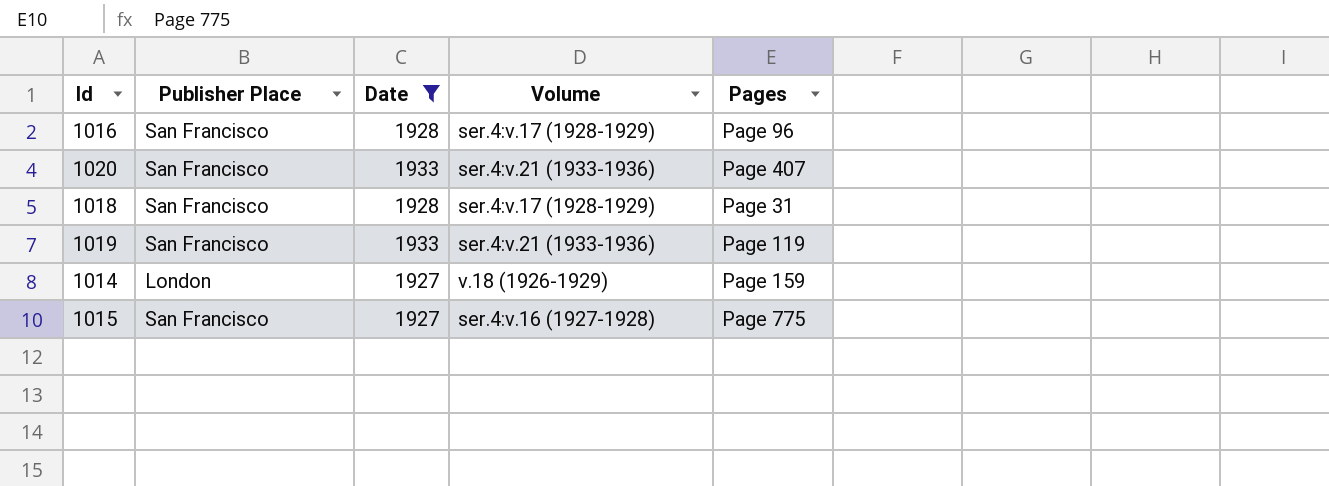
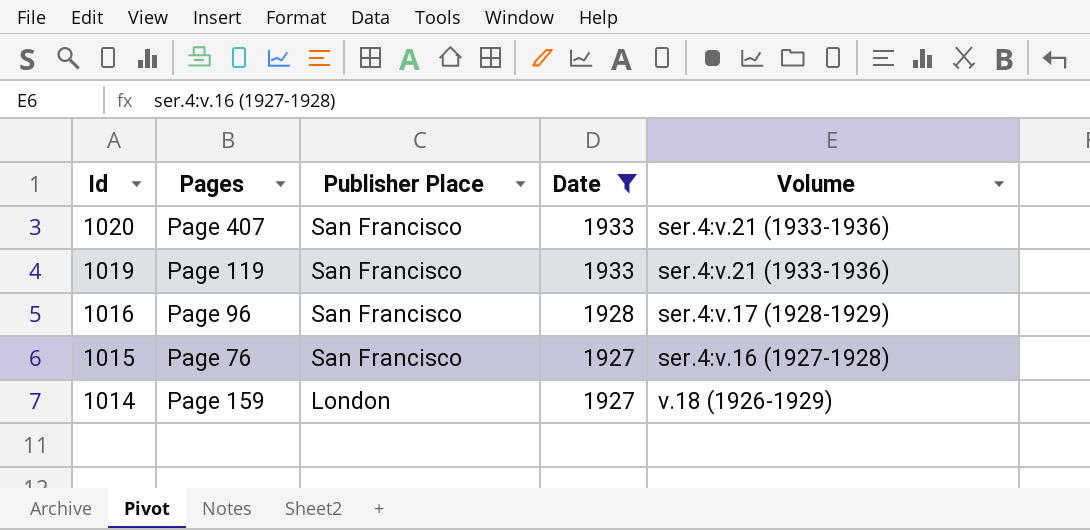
row order: none -> Id descending
column Pages | position: 5 -> 2
row 1018: San Francisco | 1928 | ser.4:v.17 (1928-1929) | Page 31 -> none
1015 | Pages: Page 775 -> Page 76

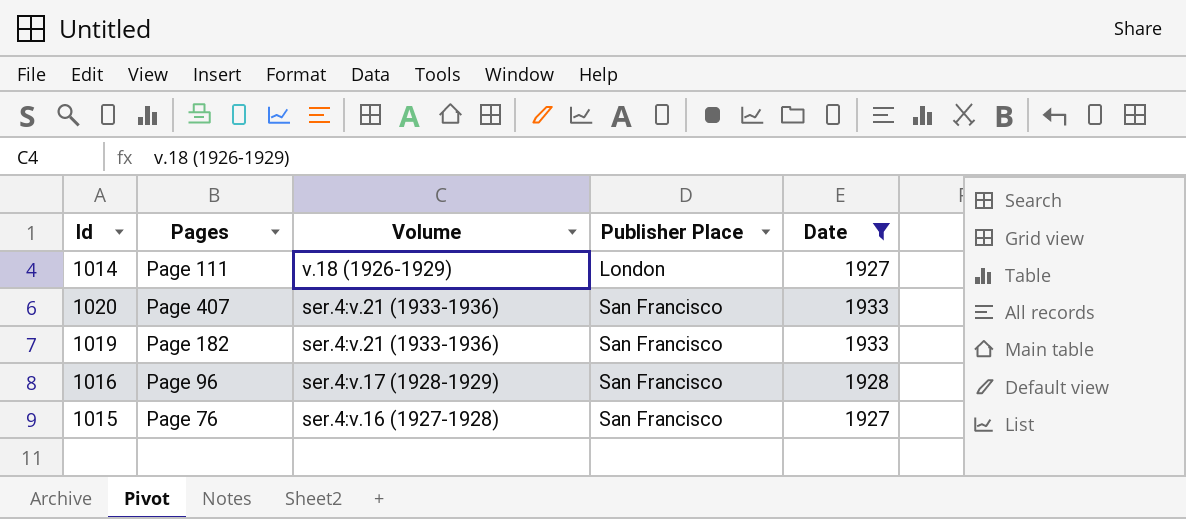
row order: Id descending -> Volume descending
column Volume | position: 5 -> 3
1014 | Pages: Page 159 -> Page 111
1019 | Pages: Page 119 -> Page 182

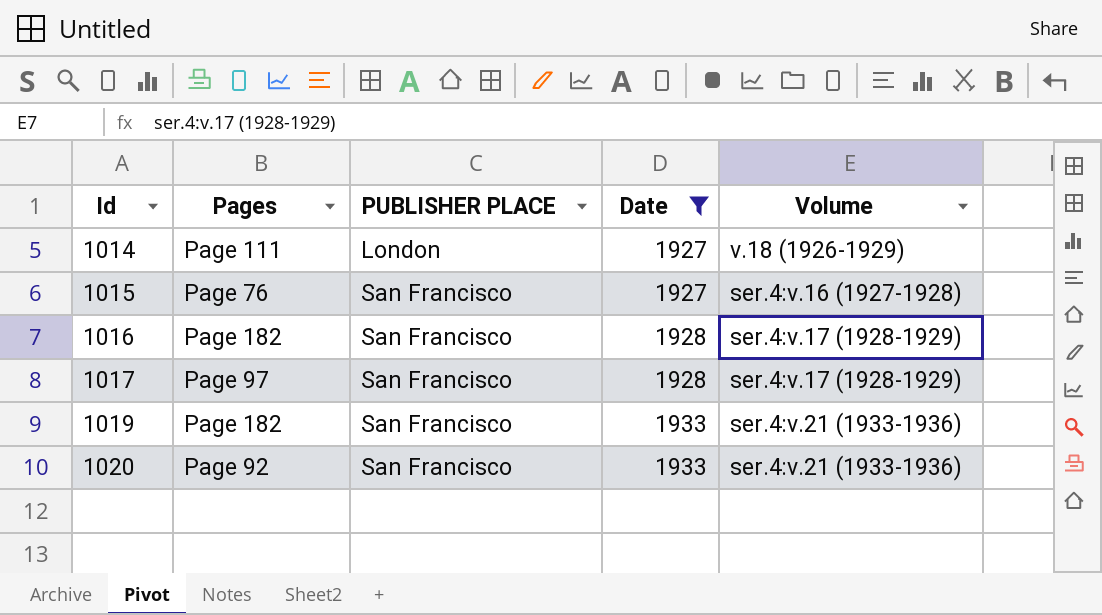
row order: Volume descending -> Id ascending
column name: Publisher Place -> PUBLISHER PLACE
column Volume | position: 3 -> 5
1016 | Pages: Page 96 -> Page 182
row 1017: none -> Page 97 | San Francisco | 1928 | ser.4:v.17 (1928-1929)
1020 | Pages: Page 407 -> Page 92

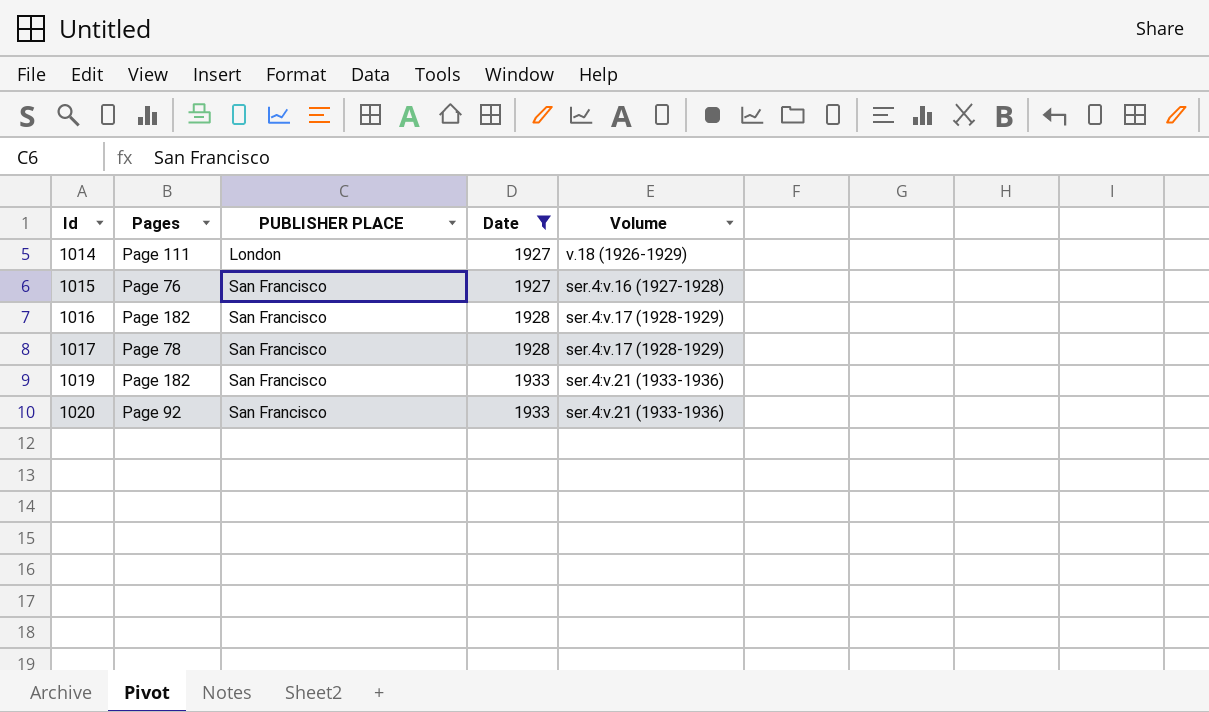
1017 | Pages: Page 97 -> Page 78

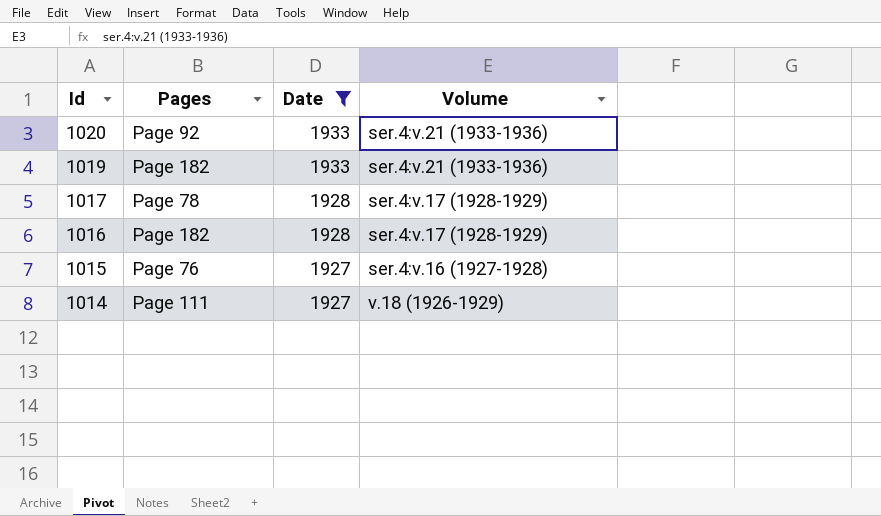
row order: Id ascending -> Id descending
column PUBLISHER PLACE | position: 3 -> none

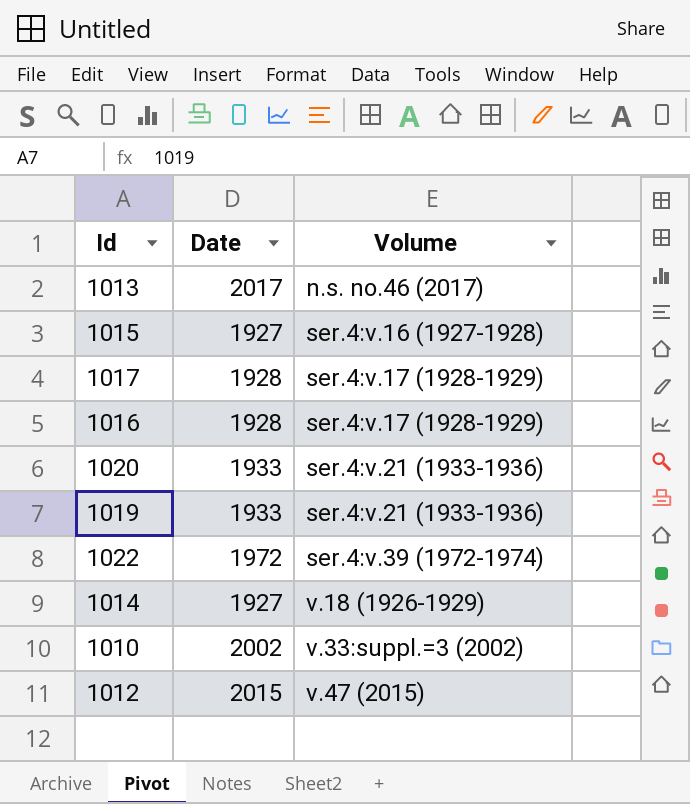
filter: Date <= 1933 -> none
row order: Id descending -> Volume ascending
column Pages | position: 2 -> none

